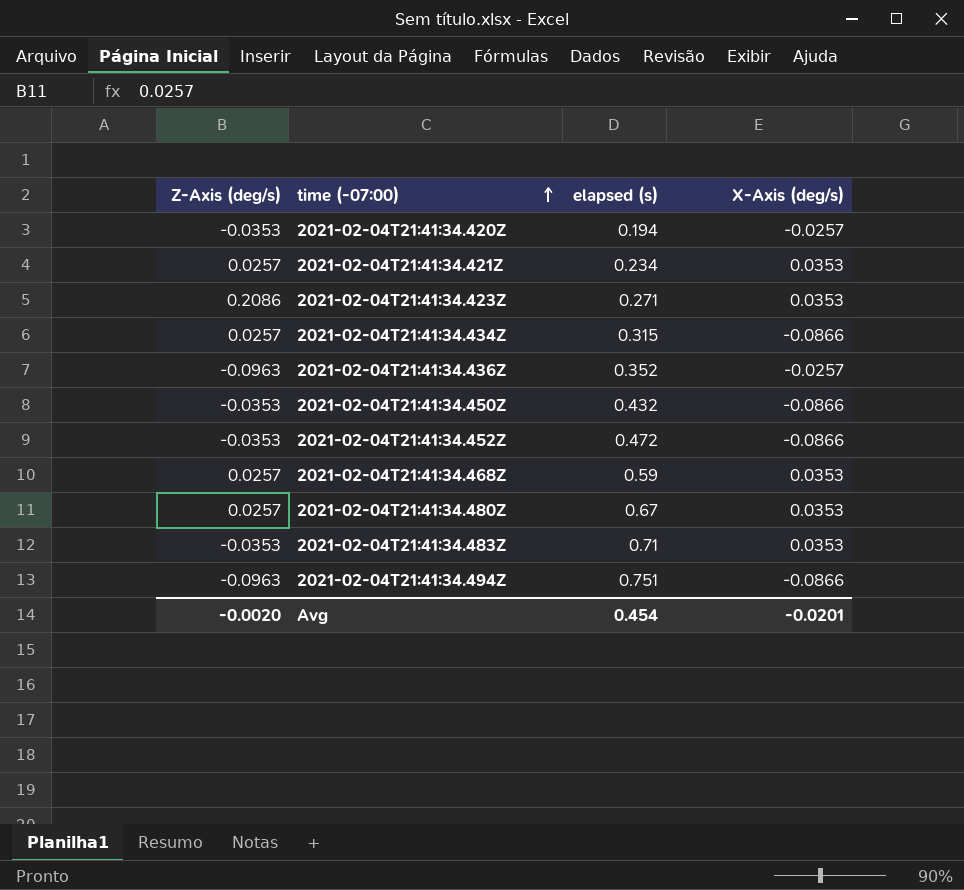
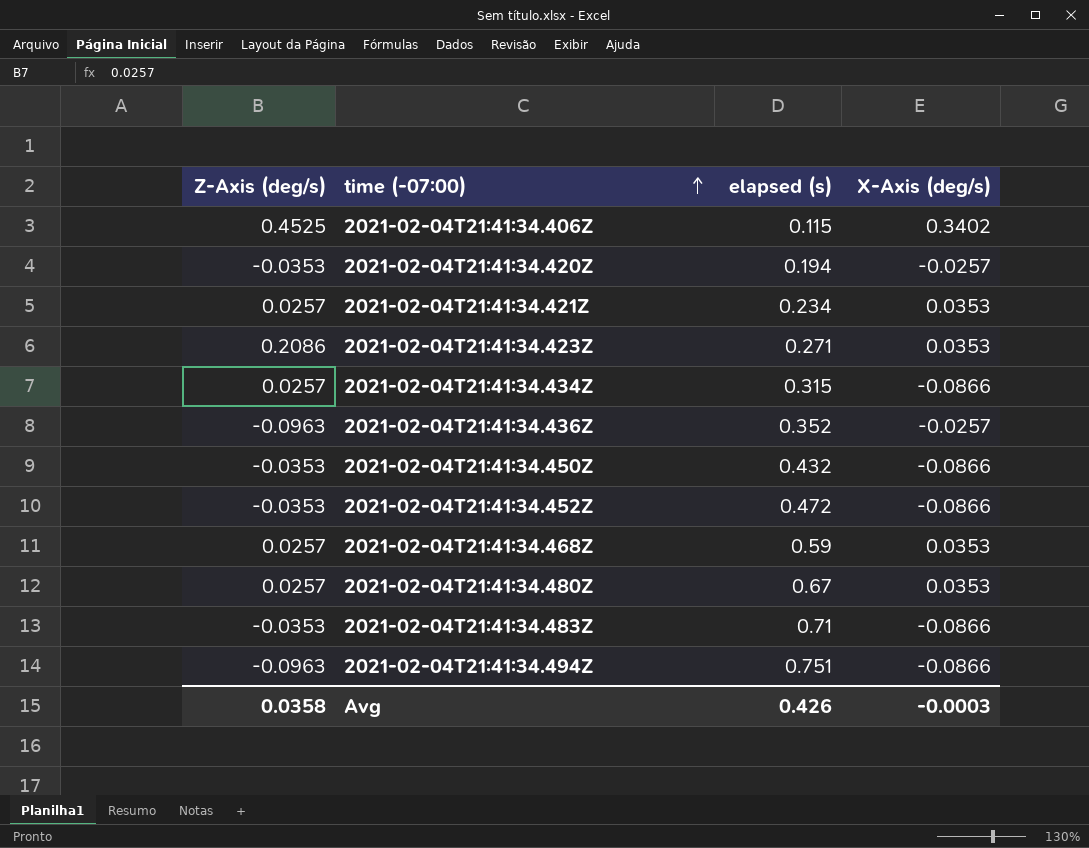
row 2021-02-04T21:41:34.406Z: none -> 0.4525 | 0.115 | 0.3402
2021-02-04T21:41:34.483Z | X-Axis (deg/s): 0.0353 -> -0.0866
Avg | Z-Axis (deg/s): -0.0020 -> 0.0358
Avg | elapsed (s): 0.454 -> 0.426
Avg | X-Axis (deg/s): -0.0201 -> -0.0003

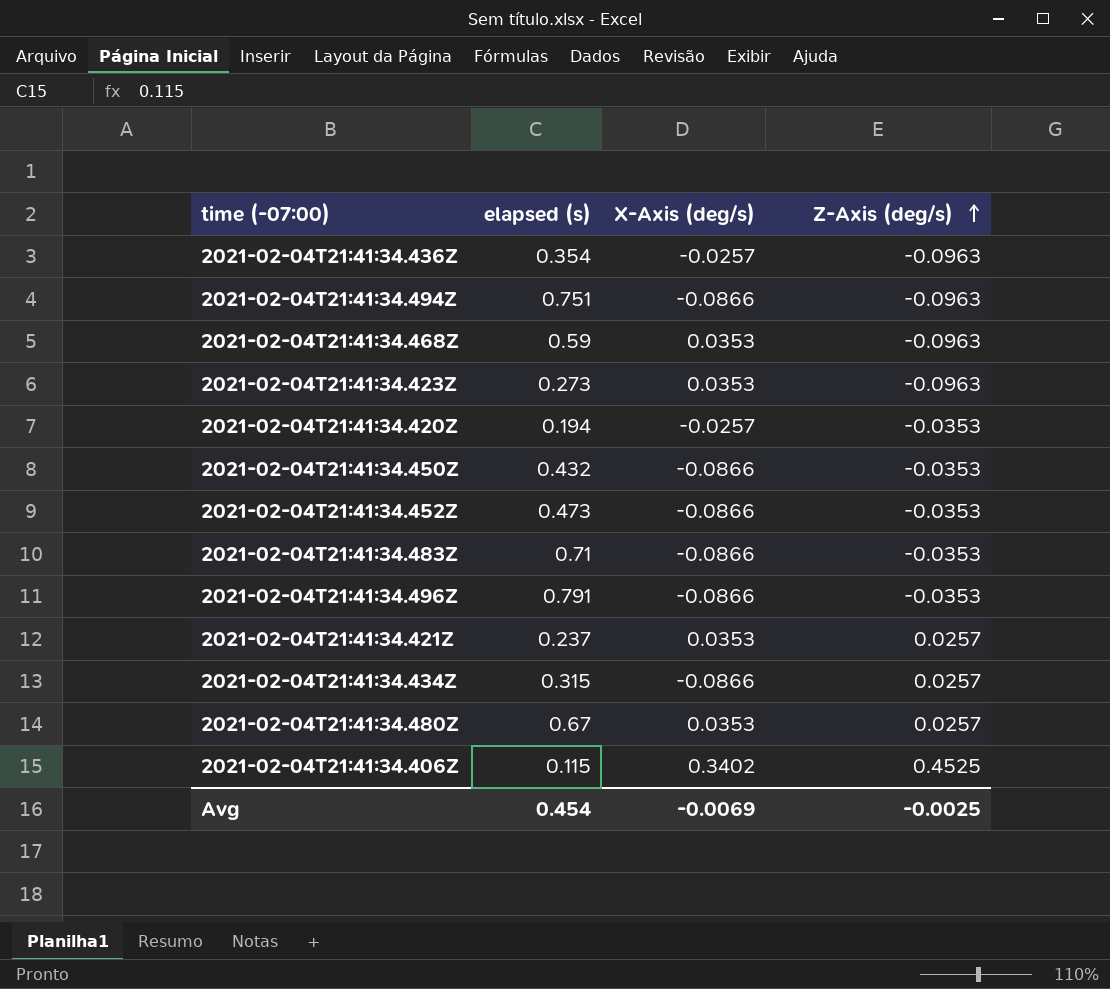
row order: time (-07:00) ascending -> Z-Axis (deg/s) ascending
column Z-Axis (deg/s) | position: 1 -> 4
2021-02-04T21:41:34.436Z | elapsed (s): 0.352 -> 0.354
2021-02-04T21:41:34.468Z | Z-Axis (deg/s): 0.0257 -> -0.0963
2021-02-04T21:41:34.423Z | elapsed (s): 0.271 -> 0.273
2021-02-04T21:41:34.423Z | Z-Axis (deg/s): 0.2086 -> -0.0963
2021-02-04T21:41:34.452Z | elapsed (s): 0.472 -> 0.473
row 2021-02-04T21:41:34.496Z: none -> 0.791 | -0.0866 | -0.0353
2021-02-04T21:41:34.421Z | elapsed (s): 0.234 -> 0.237
Avg | elapsed (s): 0.426 -> 0.454
Avg | X-Axis (deg/s): -0.0003 -> -0.0069
Avg | Z-Axis (deg/s): 0.0358 -> -0.0025

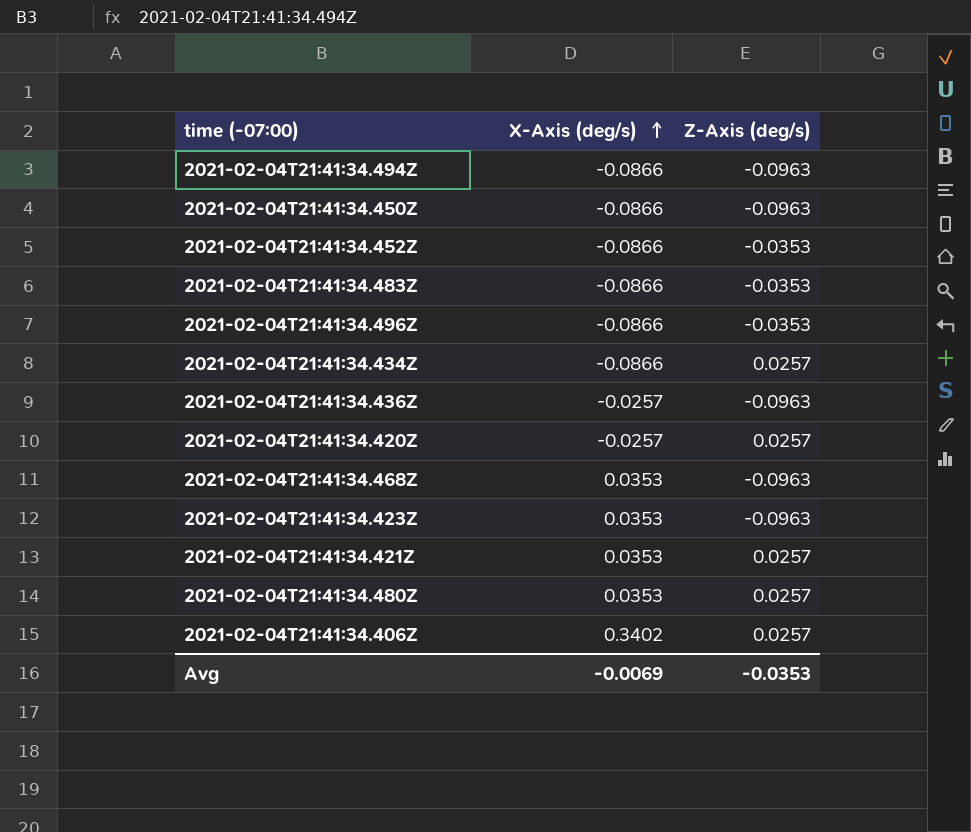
row order: Z-Axis (deg/s) ascending -> X-Axis (deg/s) ascending
column elapsed (s) | position: 2 -> none
2021-02-04T21:41:34.450Z | Z-Axis (deg/s): -0.0353 -> -0.0963
2021-02-04T21:41:34.420Z | Z-Axis (deg/s): -0.0353 -> 0.0257
2021-02-04T21:41:34.406Z | Z-Axis (deg/s): 0.4525 -> 0.0257
Avg | Z-Axis (deg/s): -0.0025 -> -0.0353

